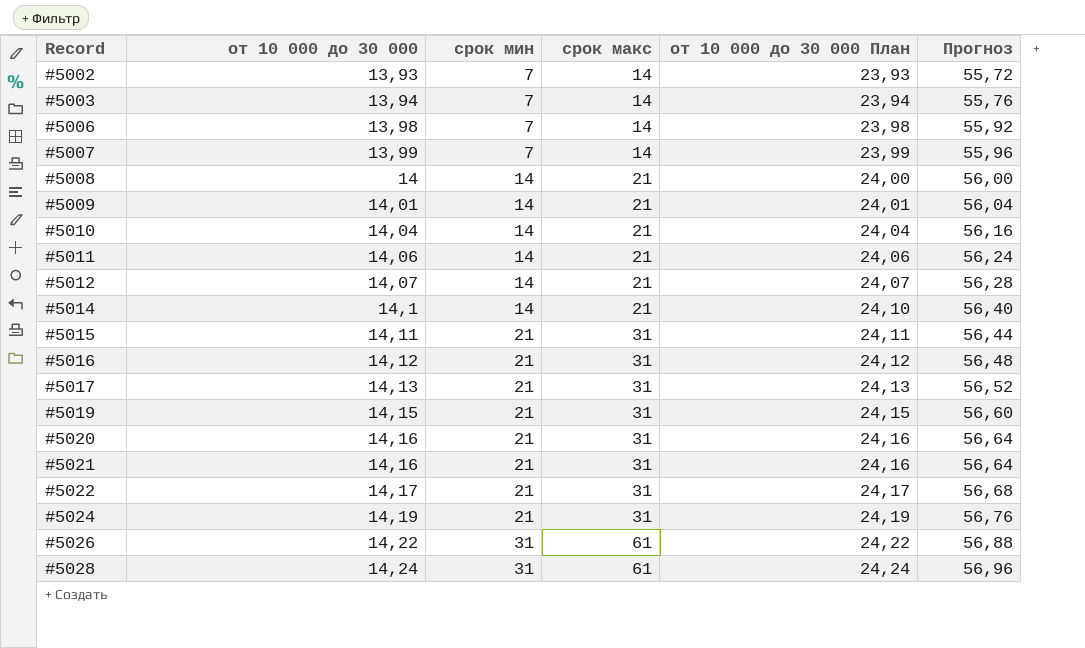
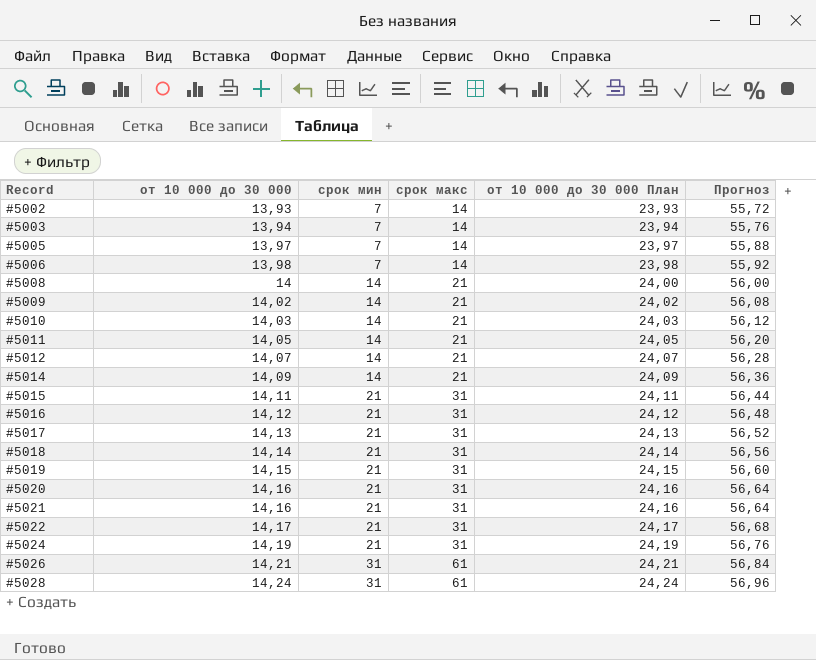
row #5007: 13,99 | 7 | 14 | 23,99 | 55,96 -> none
row #5005: none -> 13,97 | 7 | 14 | 23,97 | 55,88
#5009 | от 10 000 до 30 000: 14,01 -> 14,02
#5009 | от 10 000 до 30 000 План: 24,01 -> 24,02
#5009 | Прогноз: 56,04 -> 56,08
#5010 | от 10 000 до 30 000: 14,04 -> 14,03
#5010 | от 10 000 до 30 000 План: 24,04 -> 24,03
#5010 | Прогноз: 56,16 -> 56,12
#5011 | от 10 000 до 30 000: 14,06 -> 14,05
#5011 | от 10 000 до 30 000 План: 24,06 -> 24,05
#5011 | Прогноз: 56,24 -> 56,20
#5014 | от 10 000 до 30 000: 14,1 -> 14,09
#5014 | от 10 000 до 30 000 План: 24,10 -> 24,09
#5014 | Прогноз: 56,40 -> 56,36
row #5018: none -> 14,14 | 21 | 31 | 24,14 | 56,56
#5026 | от 10 000 до 30 000: 14,22 -> 14,21
#5026 | от 10 000 до 30 000 План: 24,22 -> 24,21
#5026 | Прогноз: 56,88 -> 56,84

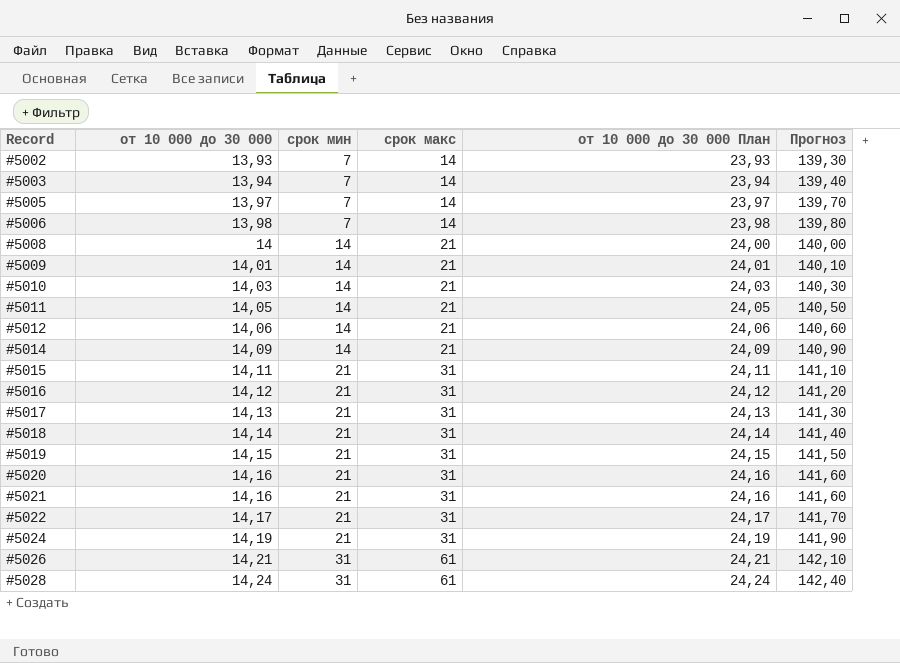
column Прогноз | formula: [от 10 000 до 30 000] * 4 -> [от 10 000 до 30 000] * 10
#5009 | от 10 000 до 30 000: 14,02 -> 14,01
#5009 | от 10 000 до 30 000 План: 24,02 -> 24,01
#5012 | от 10 000 до 30 000: 14,07 -> 14,06
#5012 | от 10 000 до 30 000 План: 24,07 -> 24,06

